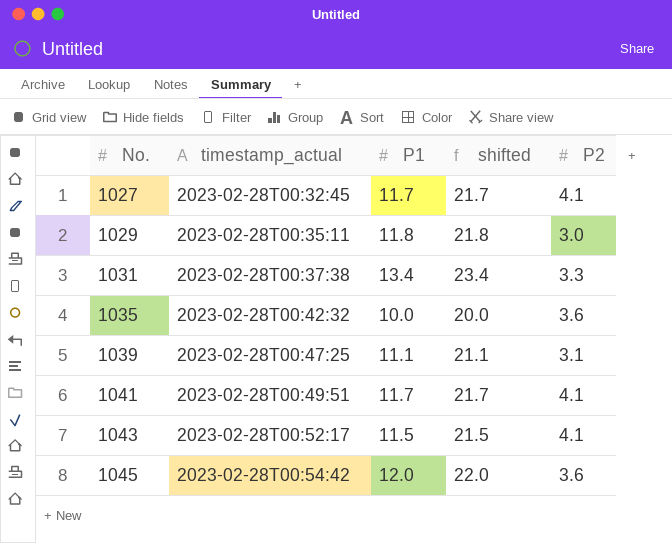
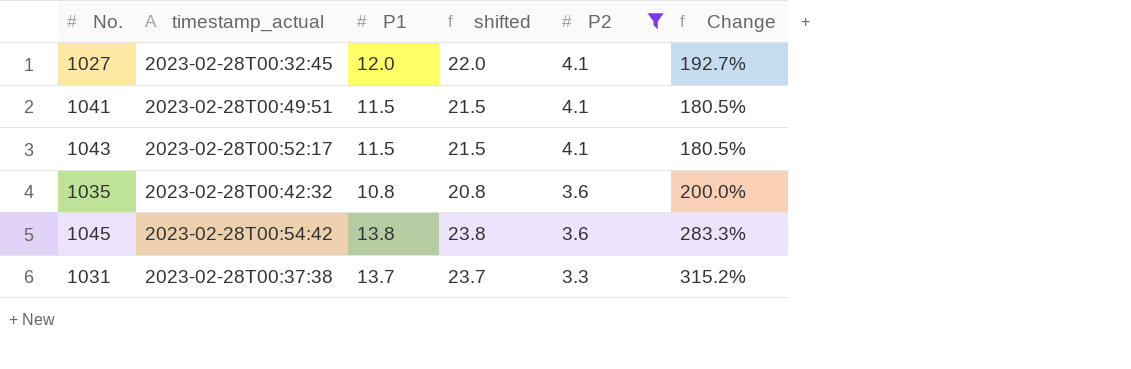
filter: none -> P2 >= 3.3
row order: No. ascending -> P2 descending
column Change | formula: none -> ([P1] - [P2]) / [P2]
1027 | P1: 11.7 -> 12.0
1027 | shifted: 21.7 -> 22.0
1041 | P1: 11.7 -> 11.5
1041 | shifted: 21.7 -> 21.5
1035 | P1: 10.0 -> 10.8
1035 | shifted: 20.0 -> 20.8
1045 | P1: 12.0 -> 13.8
1045 | shifted: 22.0 -> 23.8
1031 | P1: 13.4 -> 13.7
1031 | shifted: 23.4 -> 23.7

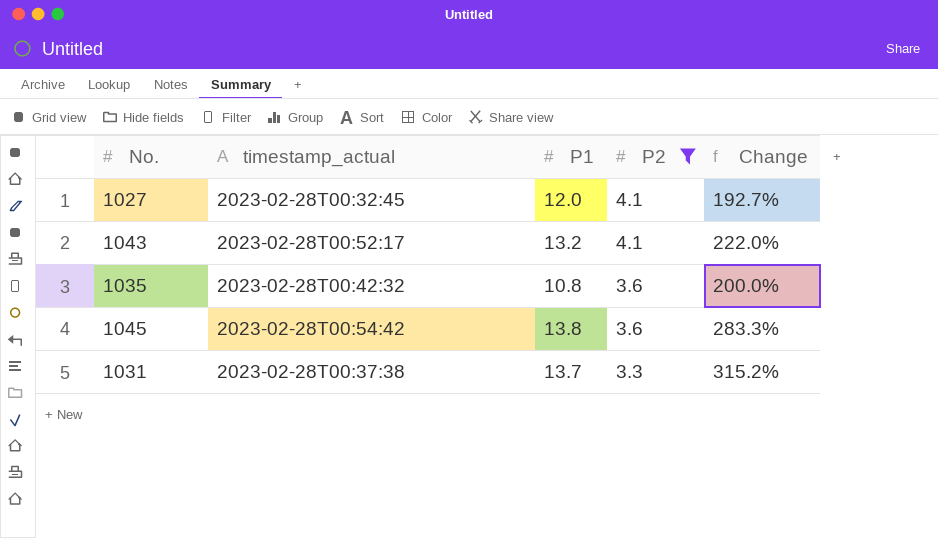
column shifted | formula: [P1] + 10 -> none
row 1041: 2023-02-28T00:49:51 | 11.5 | 21.5 | 4.1 | 180.5% -> none
1043 | P1: 11.5 -> 13.2
1043 | Change: 180.5% -> 222.0%

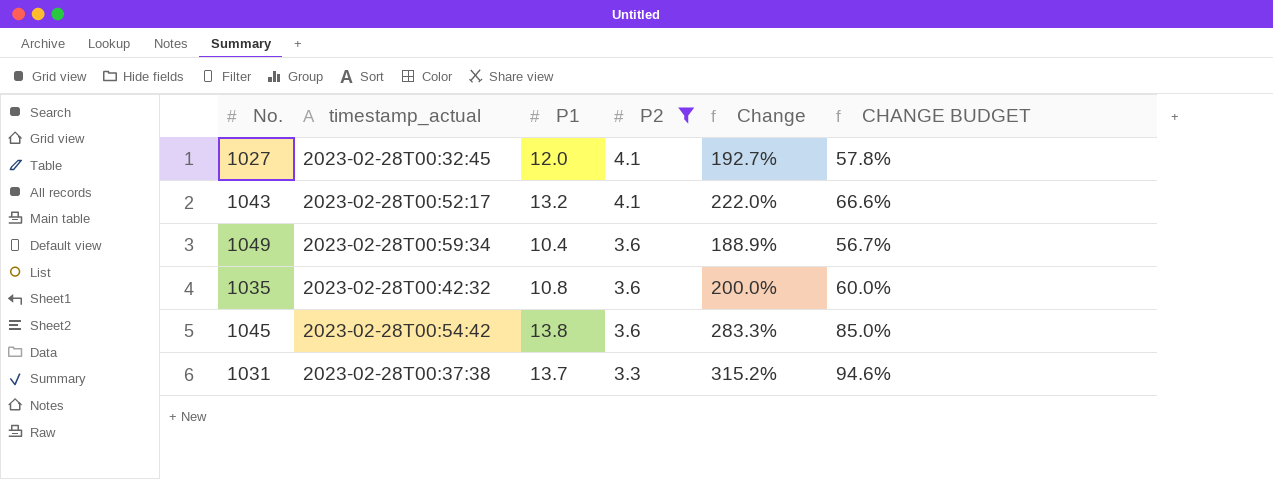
column CHANGE BUDGET | formula: none -> [Change] * 0.3
row 1049: none -> 2023-02-28T00:59:34 | 10.4 | 3.6 | 188.9% | 56.7%

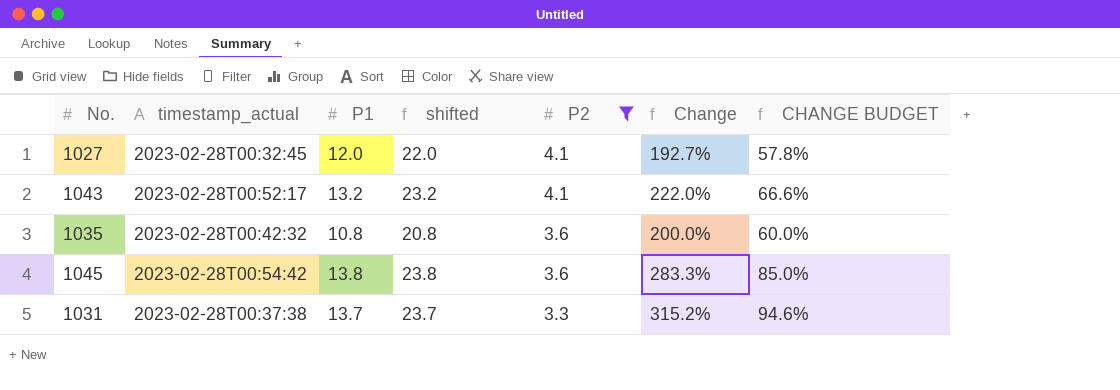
column shifted | formula: none -> [P1] + 10
row 1049: 2023-02-28T00:59:34 | 10.4 | 3.6 | 188.9% | 56.7% -> none

